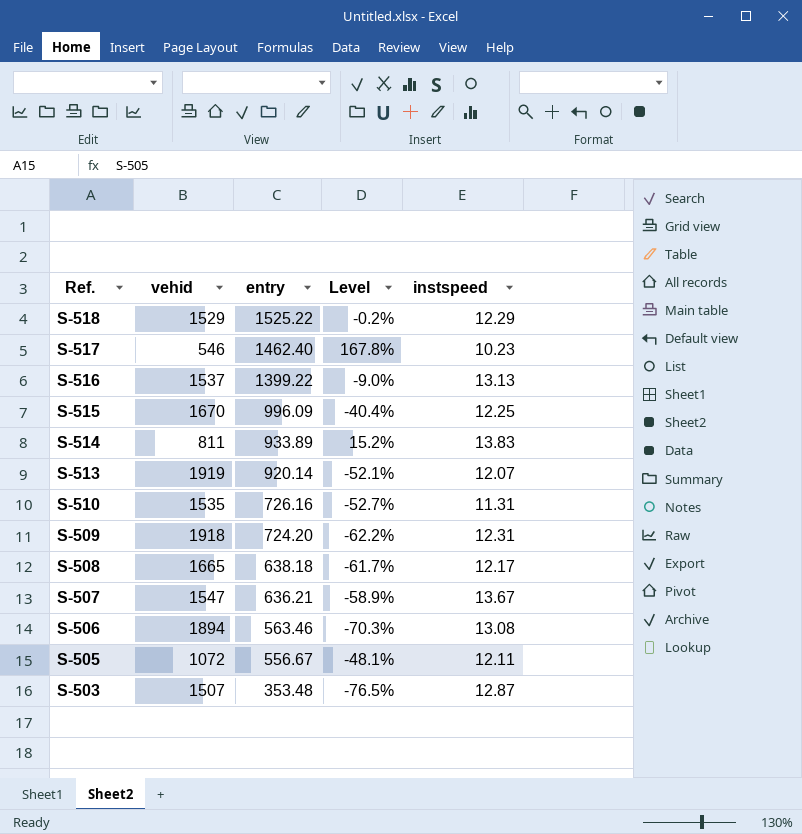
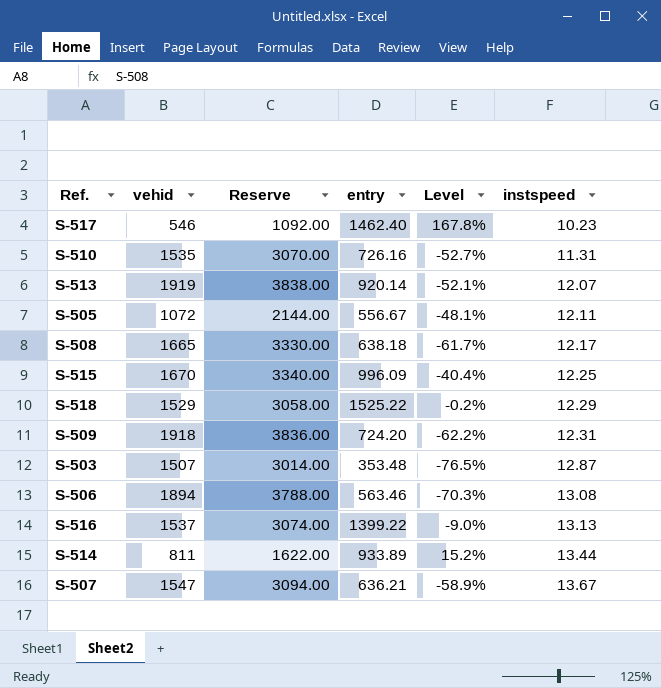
row order: Ref. descending -> instspeed ascending
column Reserve | formula: none -> [vehid] * 2
S-514 | instspeed: 13.83 -> 13.44

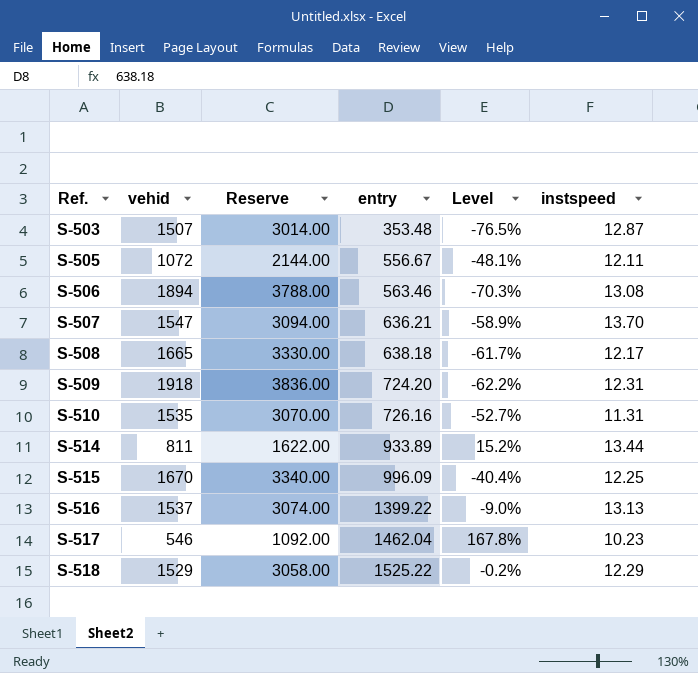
row order: instspeed ascending -> Ref. ascending
row S-513: 1919 | 3838.00 | 920.14 | -52.1% | 12.07 -> none
S-507 | instspeed: 13.67 -> 13.70
S-517 | entry: 1462.40 -> 1462.04

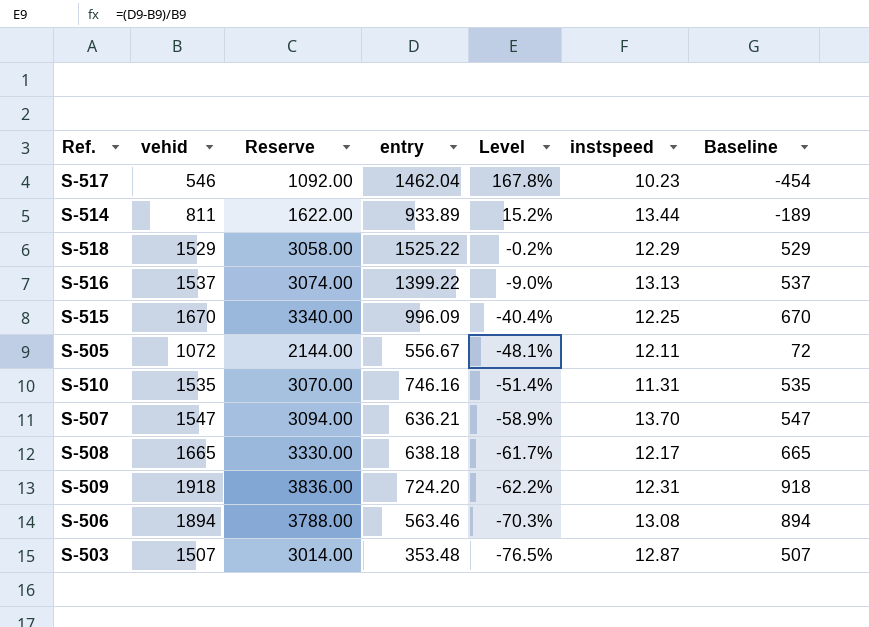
row order: Ref. ascending -> Level descending
column Baseline | formula: none -> [vehid] - 1000
S-510 | entry: 726.16 -> 746.16
S-510 | Level: -52.7% -> -51.4%

